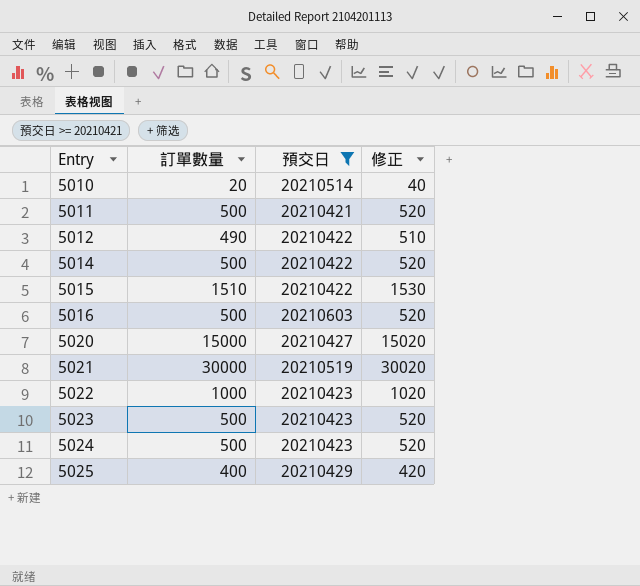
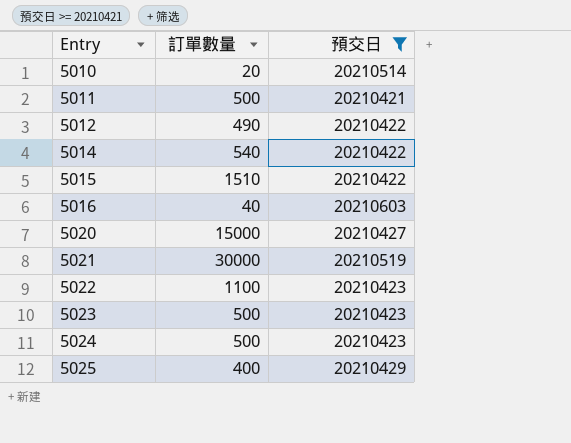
column 修正 | formula: [訂單數量] + 20 -> none
5014 | 訂單數量: 500 -> 540
5016 | 訂單數量: 500 -> 40
5022 | 訂單數量: 1000 -> 1100

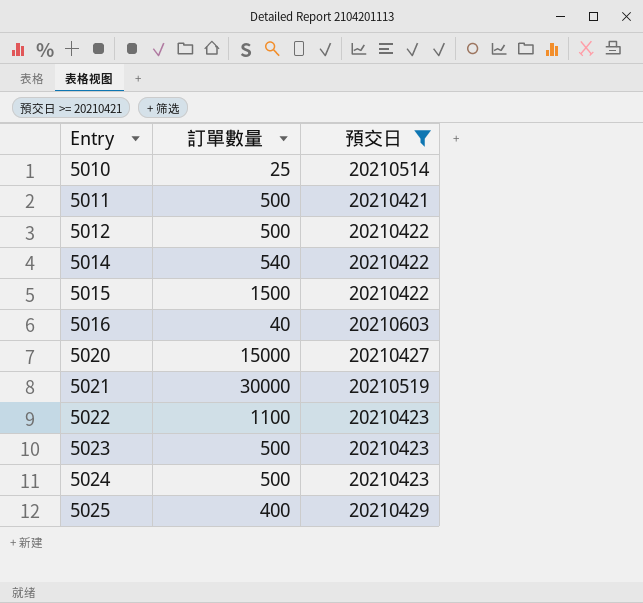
5010 | 訂單數量: 20 -> 25
5012 | 訂單數量: 490 -> 500
5015 | 訂單數量: 1510 -> 1500

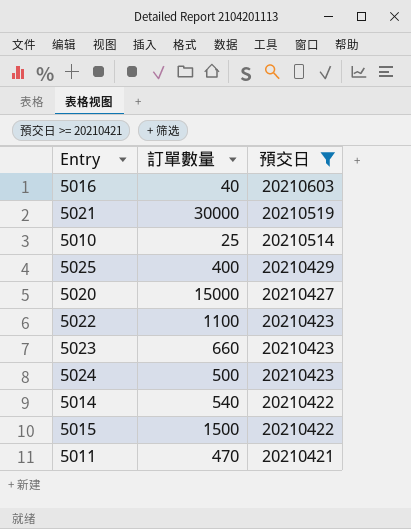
row order: Entry ascending -> 預交日 descending
row 5012: 500 | 20210422 -> none
5023 | 訂單數量: 500 -> 660
5011 | 訂單數量: 500 -> 470

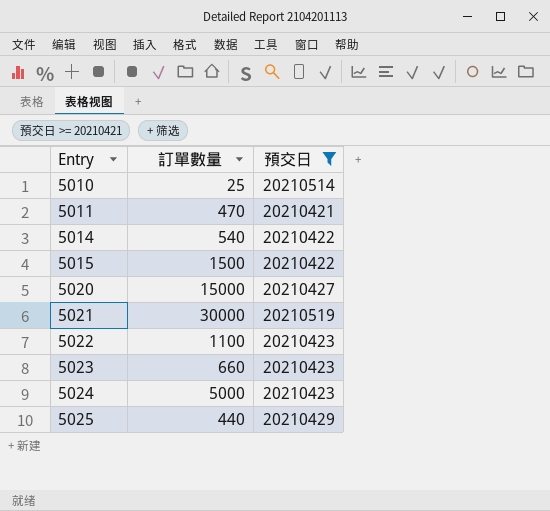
row order: 預交日 descending -> Entry ascending
row 5016: 40 | 20210603 -> none
5024 | 訂單數量: 500 -> 5000
5025 | 訂單數量: 400 -> 440

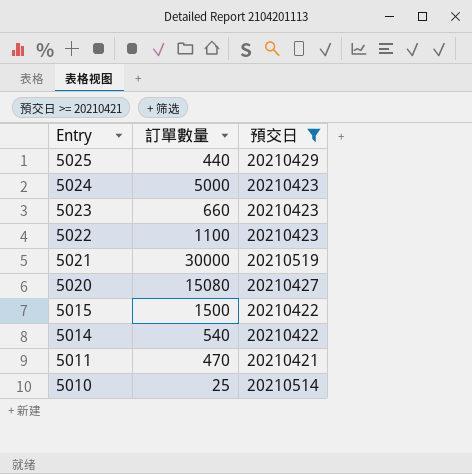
row order: Entry ascending -> Entry descending
5020 | 訂單數量: 15000 -> 15080

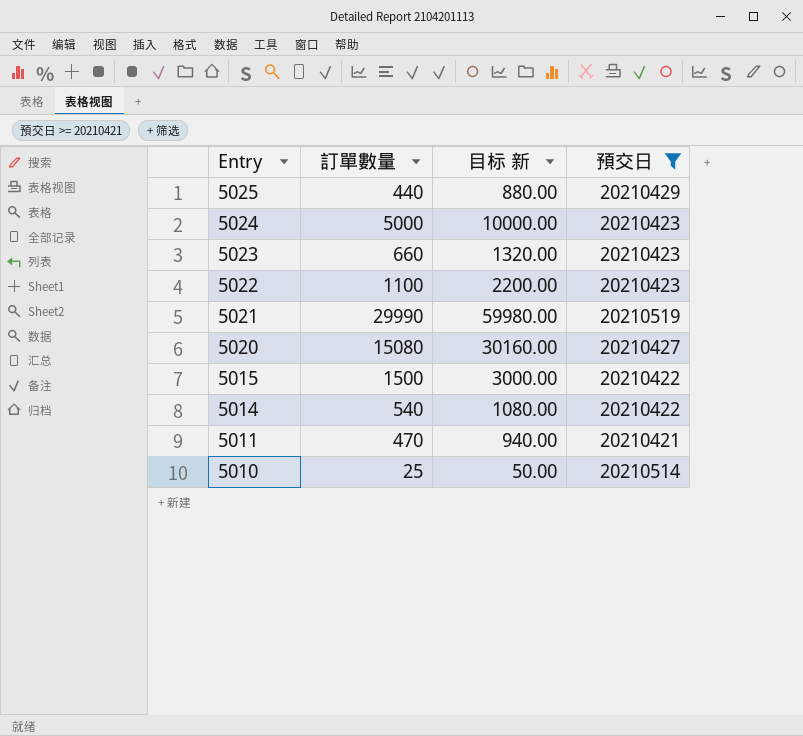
column 目标 新 | formula: none -> [訂單數量] * 2
5021 | 訂單數量: 30000 -> 29990

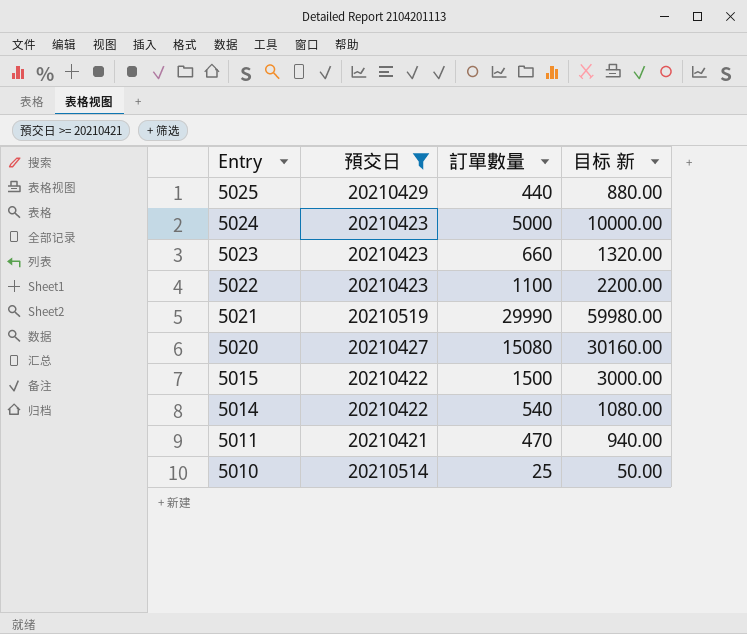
column 預交日 | position: 4 -> 2

